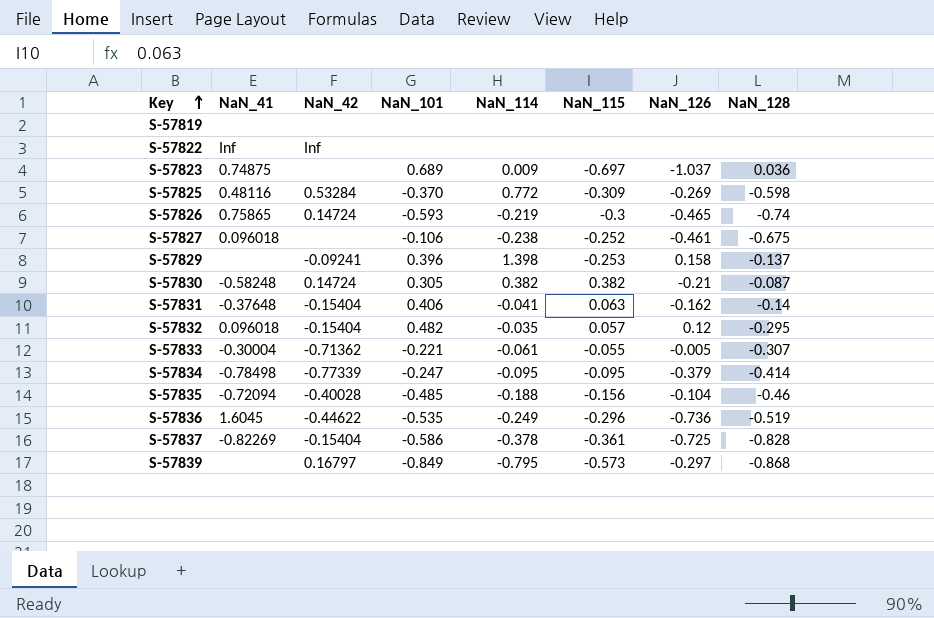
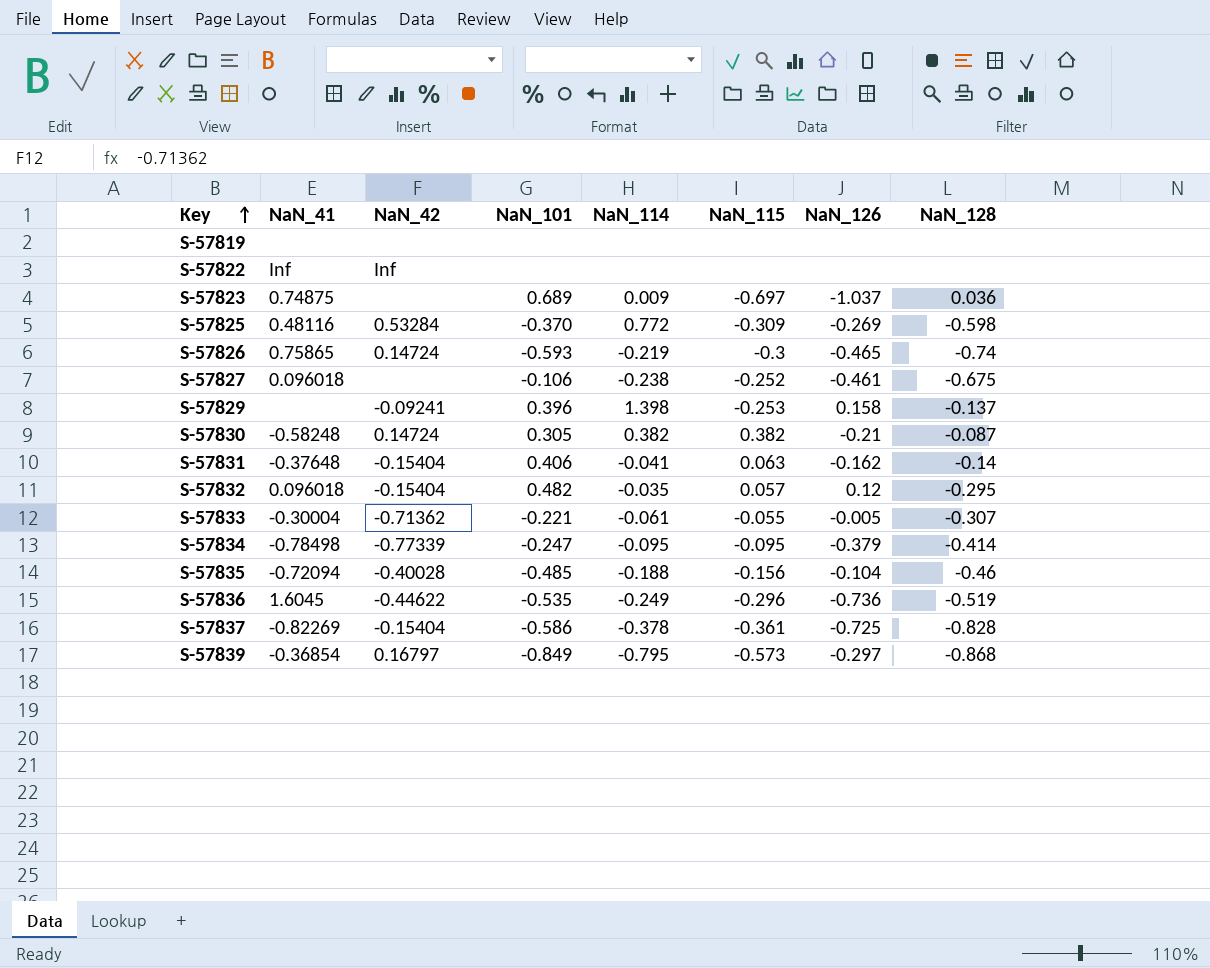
S-57839 | NaN_41: none -> -0.36854

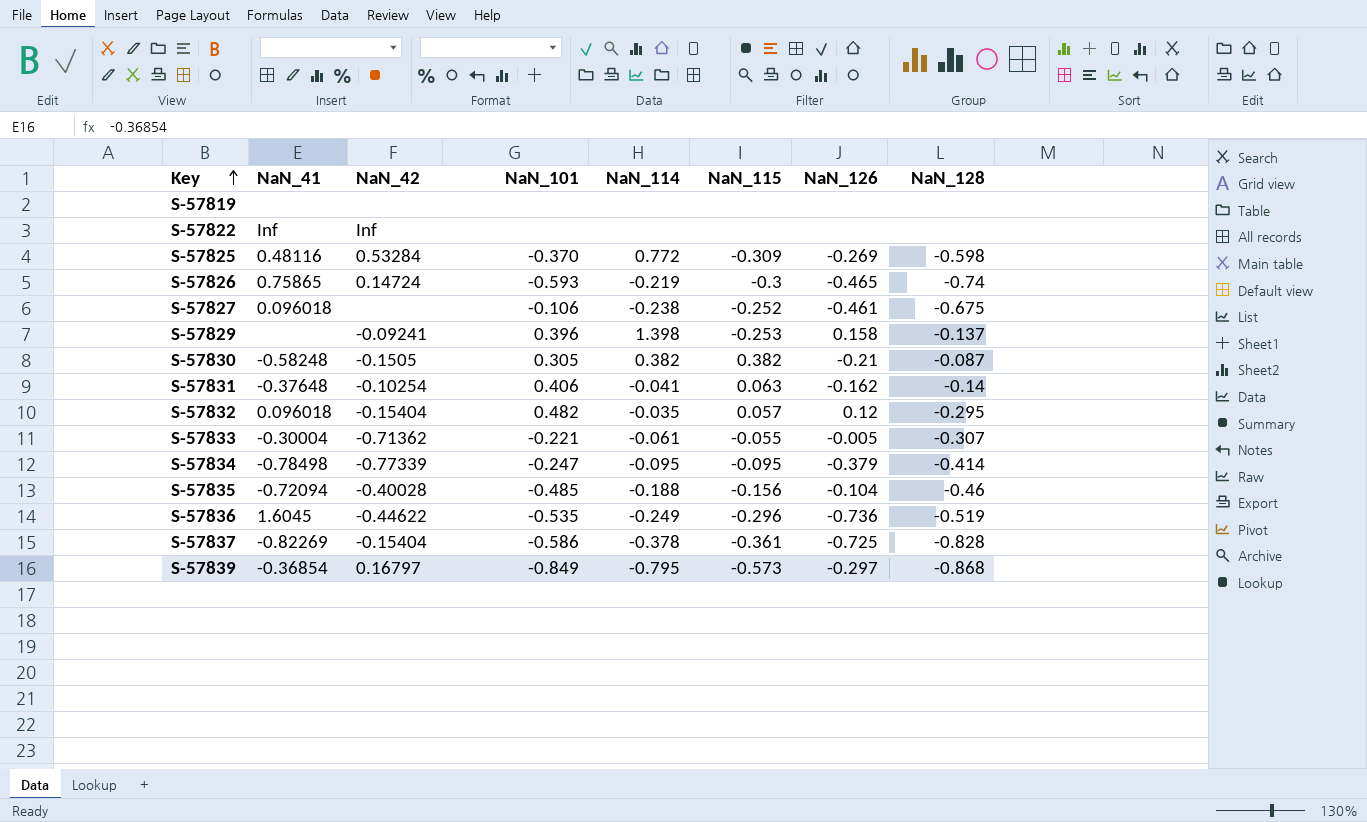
row S-57823: 0.74875 | none | 0.689 | 0.009 | -0.697 | -1.037 | 0.036 -> none
S-57830 | NaN_42: 0.14724 -> -0.1505
S-57831 | NaN_42: -0.15404 -> -0.10254

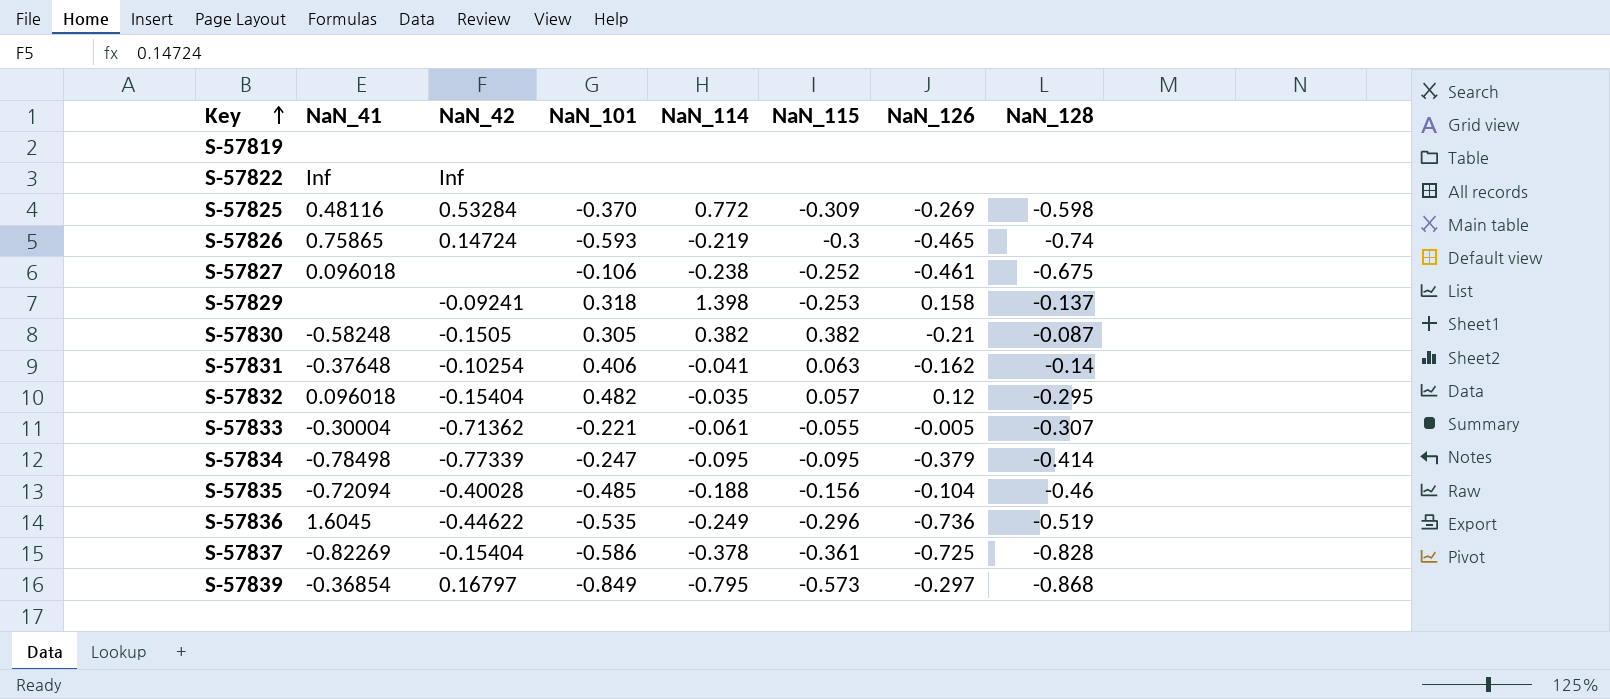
S-57829 | NaN_101: 0.396 -> 0.318

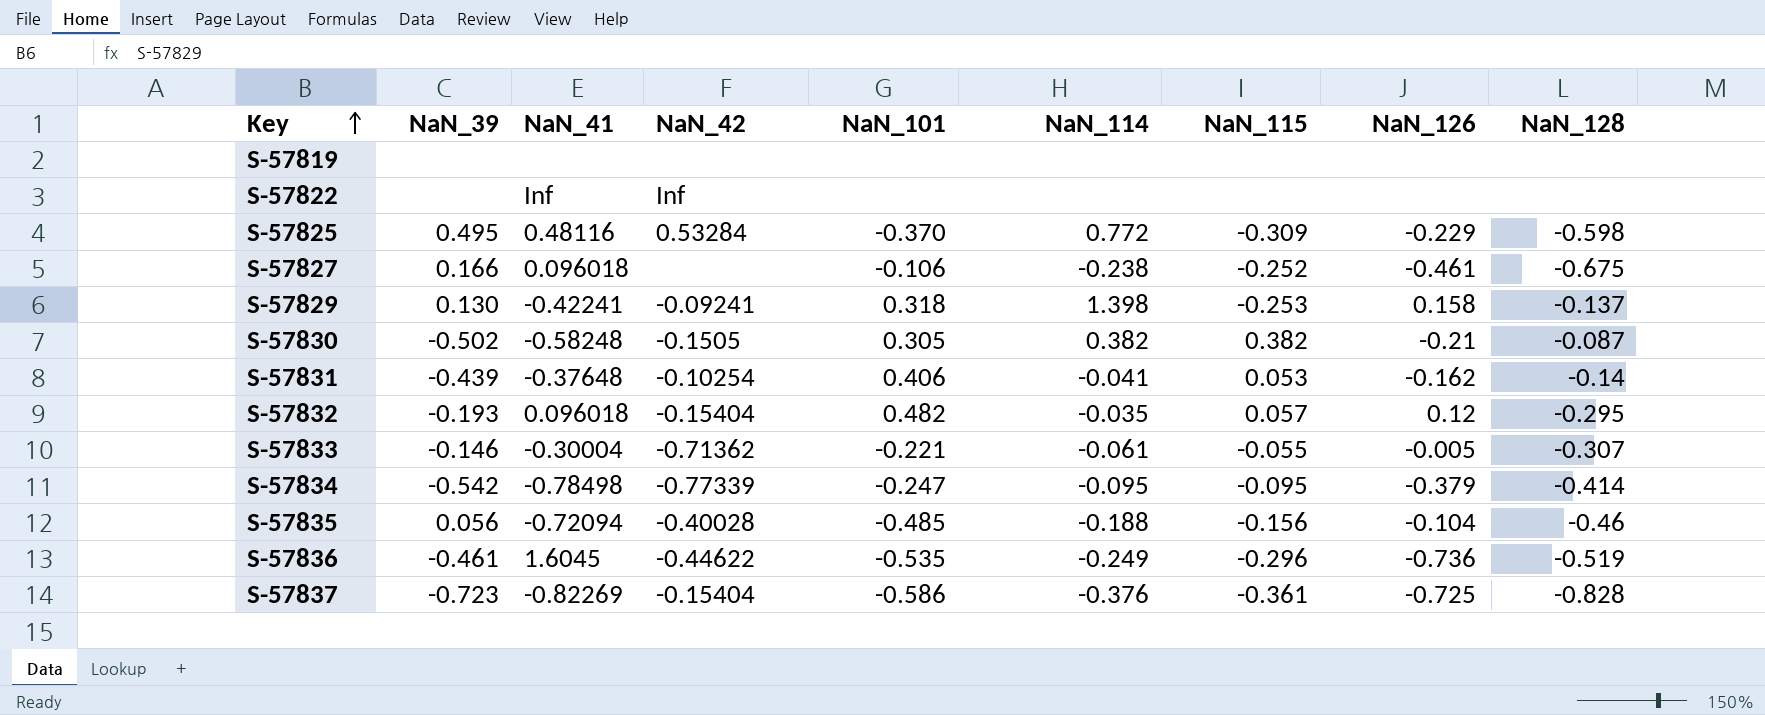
column NaN_39 | position: none -> 2
row S-57826: 0.75865 | 0.14724 | -0.593 | -0.219 | -0.3 | -0.465 | -0.74 -> none
row S-57839: -0.36854 | 0.16797 | -0.849 | -0.795 | -0.573 | -0.297 | -0.868 -> none
S-57825 | NaN_126: -0.269 -> -0.229
S-57829 | NaN_41: none -> -0.42241
S-57831 | NaN_115: 0.063 -> 0.053
S-57837 | NaN_114: -0.378 -> -0.376

